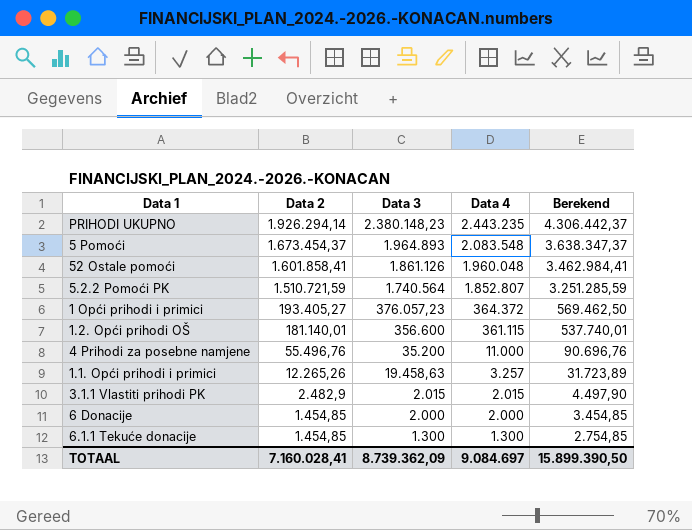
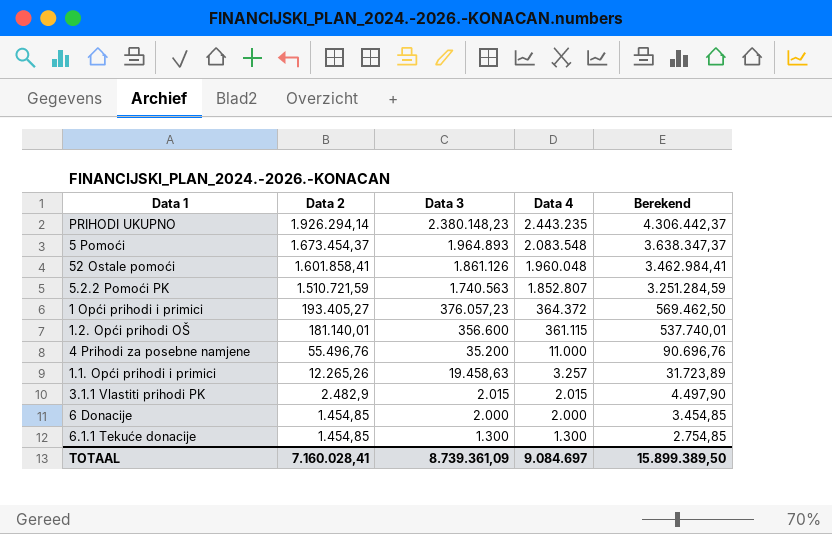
5.2.2 Pomoći PK | Data 3: 1.740.564 -> 1.740.563
5.2.2 Pomoći PK | Berekend: 3.251.285,59 -> 3.251.284,59
TOTAAL | Data 3: 8.739.362,09 -> 8.739.361,09
TOTAAL | Berekend: 15.899.390,50 -> 15.899.389,50

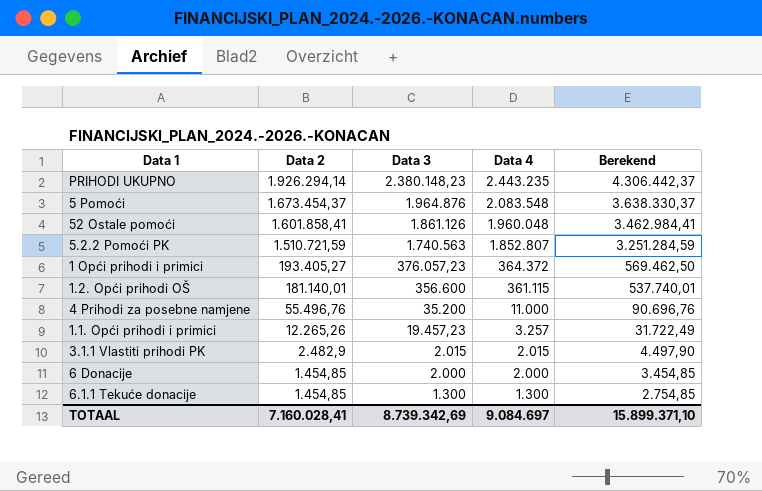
5 Pomoći | Data 3: 1.964.893 -> 1.964.876
5 Pomoći | Berekend: 3.638.347,37 -> 3.638.330,37
1.1. Opći prihodi i primici | Data 3: 19.458,63 -> 19.457,23
1.1. Opći prihodi i primici | Berekend: 31.723,89 -> 31.722,49
TOTAAL | Data 3: 8.739.361,09 -> 8.739.342,69
TOTAAL | Berekend: 15.899.389,50 -> 15.899.371,10

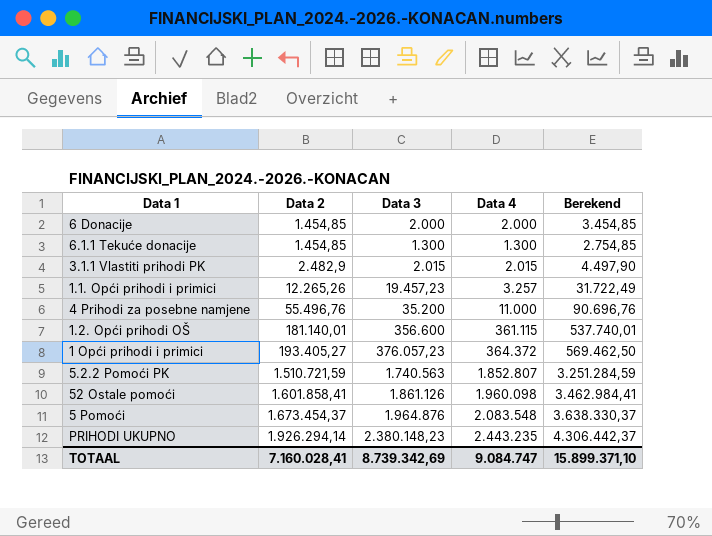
row order: Data 2 descending -> Data 2 ascending
52 Ostale pomoći | Data 4: 1.960.048 -> 1.960.098
TOTAAL | Data 4: 9.084.697 -> 9.084.747

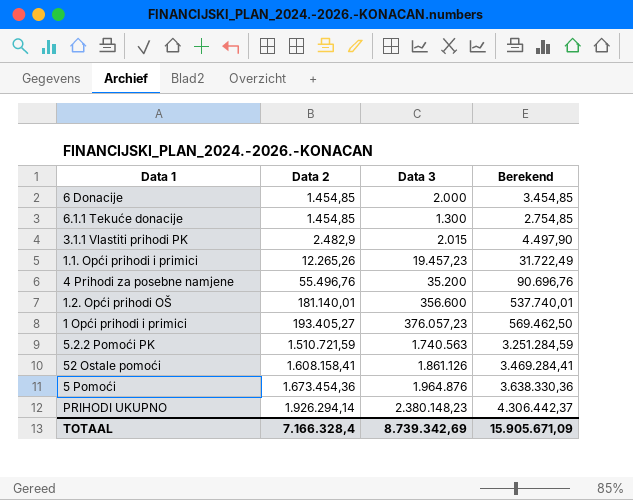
column Data 4 | position: 4 -> none
52 Ostale pomoći | Data 2: 1.601.858,41 -> 1.608.158,41
52 Ostale pomoći | Berekend: 3.462.984,41 -> 3.469.284,41
5 Pomoći | Data 2: 1.673.454,37 -> 1.673.454,36
5 Pomoći | Berekend: 3.638.330,37 -> 3.638.330,36
TOTAAL | Data 2: 7.160.028,41 -> 7.166.328,4
TOTAAL | Berekend: 15.899.371,10 -> 15.905.671,09

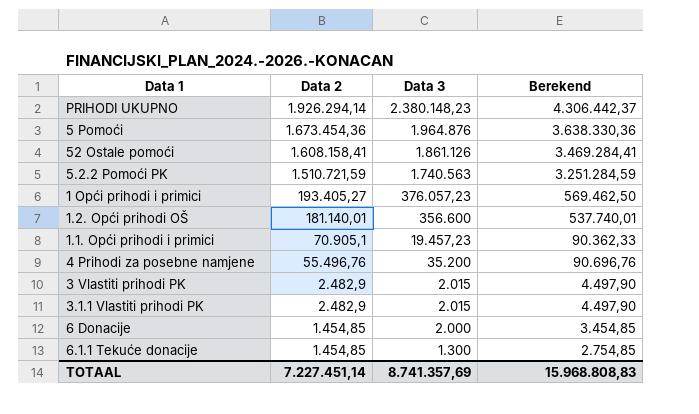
row order: Data 2 ascending -> Data 2 descending
1.1. Opći prihodi i primici | Data 2: 12.265,26 -> 70.905,1
1.1. Opći prihodi i primici | Berekend: 31.722,49 -> 90.362,33
row 3 Vlastiti prihodi PK: none -> 2.482,9 | 2.015 | 4.497,90
TOTAAL | Data 2: 7.166.328,4 -> 7.227.451,14
TOTAAL | Data 3: 8.739.342,69 -> 8.741.357,69
TOTAAL | Berekend: 15.905.671,09 -> 15.968.808,83

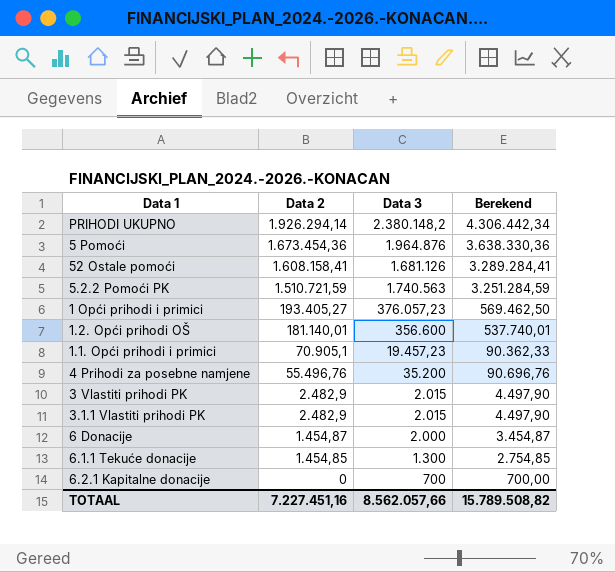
PRIHODI UKUPNO | Data 3: 2.380.148,23 -> 2.380.148,2
PRIHODI UKUPNO | Berekend: 4.306.442,37 -> 4.306.442,34
52 Ostale pomoći | Data 3: 1.861.126 -> 1.681.126
52 Ostale pomoći | Berekend: 3.469.284,41 -> 3.289.284,41
6 Donacije | Data 2: 1.454,85 -> 1.454,87
6 Donacije | Berekend: 3.454,85 -> 3.454,87
row 6.2.1 Kapitalne donacije: none -> 0 | 700 | 700,00
TOTAAL | Data 2: 7.227.451,14 -> 7.227.451,16
TOTAAL | Data 3: 8.741.357,69 -> 8.562.057,66
TOTAAL | Berekend: 15.968.808,83 -> 15.789.508,82

